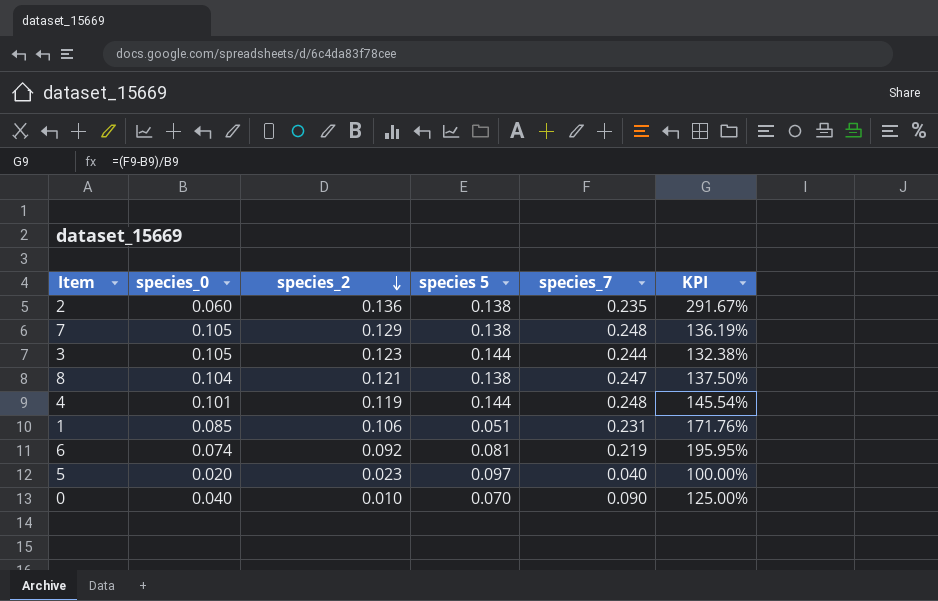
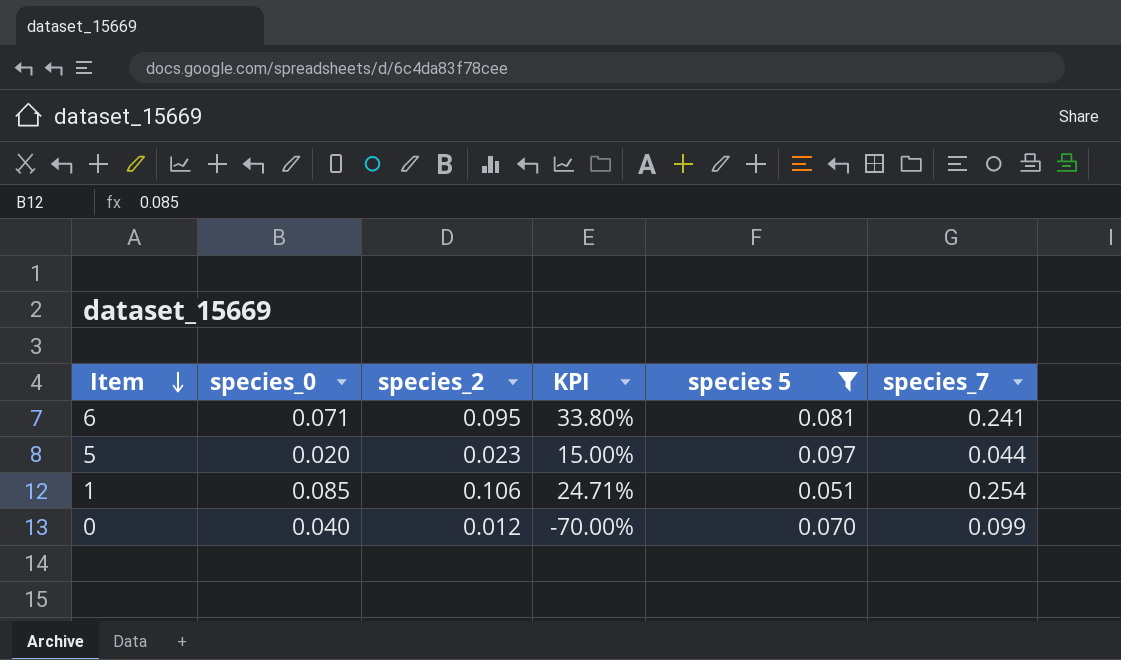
filter: none -> species 5 <= 0.097
row order: species_2 descending -> Item descending
column KPI | formula: ([species_7] - [species_0]) / [species_0] -> ([species_2] - [species_0]) / [species_0]
column KPI | position: 6 -> 4
6 | species_0: 0.074 -> 0.071
6 | species_2: 0.092 -> 0.095
6 | species_7: 0.219 -> 0.241
5 | species_7: 0.040 -> 0.044
1 | species_7: 0.231 -> 0.254
0 | species_2: 0.010 -> 0.012
0 | species_7: 0.090 -> 0.099

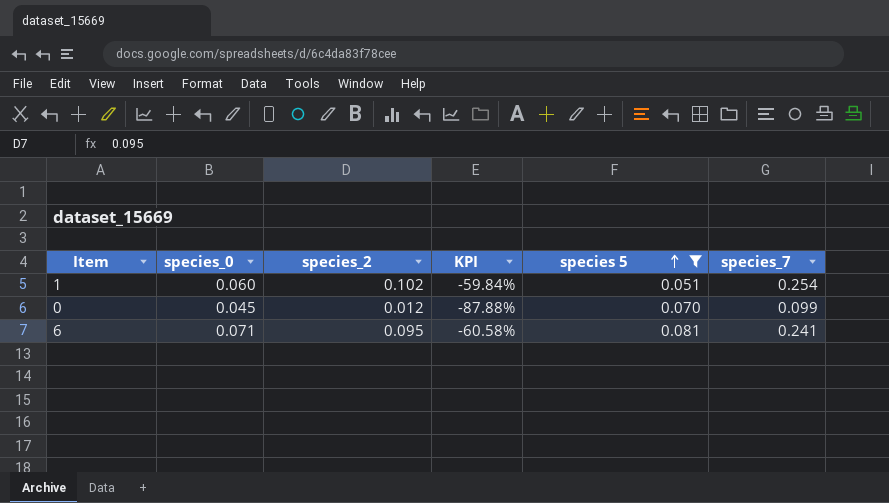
row order: Item descending -> species 5 ascending
column KPI | formula: ([species_2] - [species_0]) / [species_0] -> ([species_2] - [species_7]) / [species_7]
row 5: 0.020 | 0.023 | 15.00% | 0.097 | 0.044 -> none
1 | species_0: 0.085 -> 0.060
1 | species_2: 0.106 -> 0.102
0 | species_0: 0.040 -> 0.045

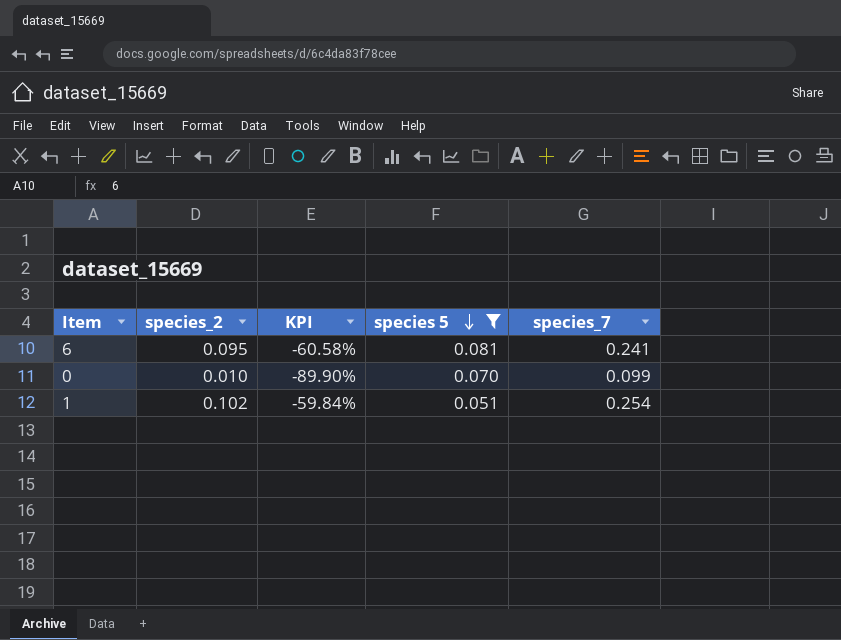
row order: species 5 ascending -> species 5 descending
column species_0 | position: 2 -> none
0 | species_2: 0.012 -> 0.010
0 | KPI: -87.88% -> -89.90%

